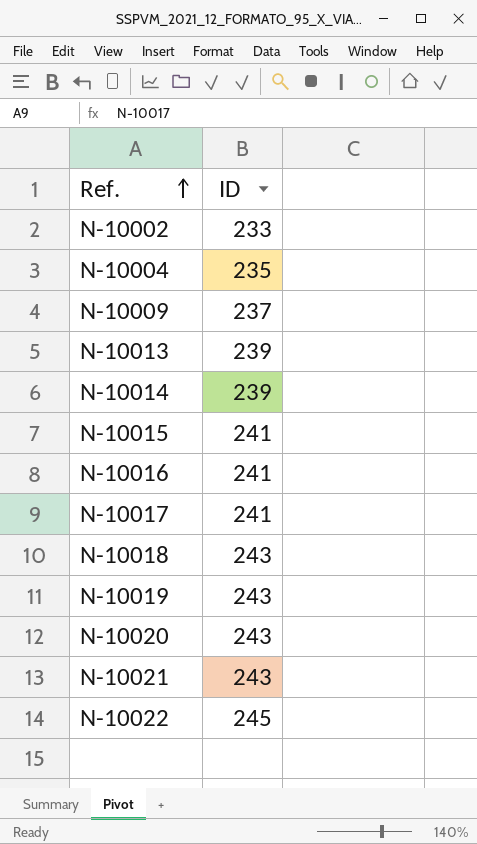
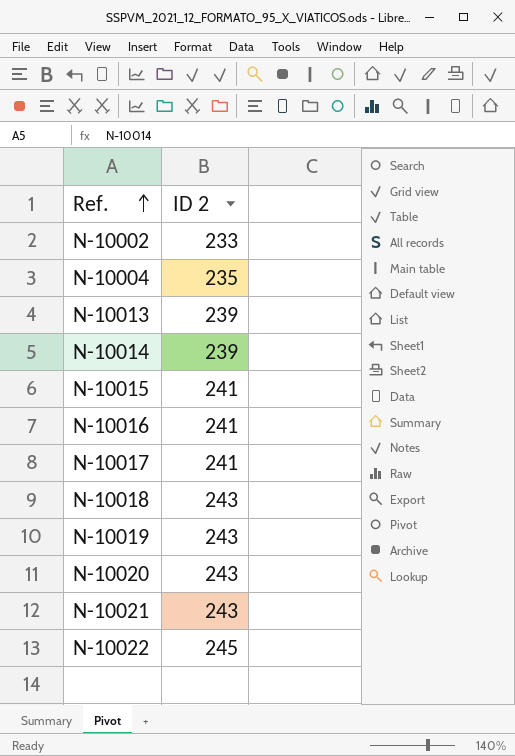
column name: ID -> ID 2
row N-10009: 237 -> none

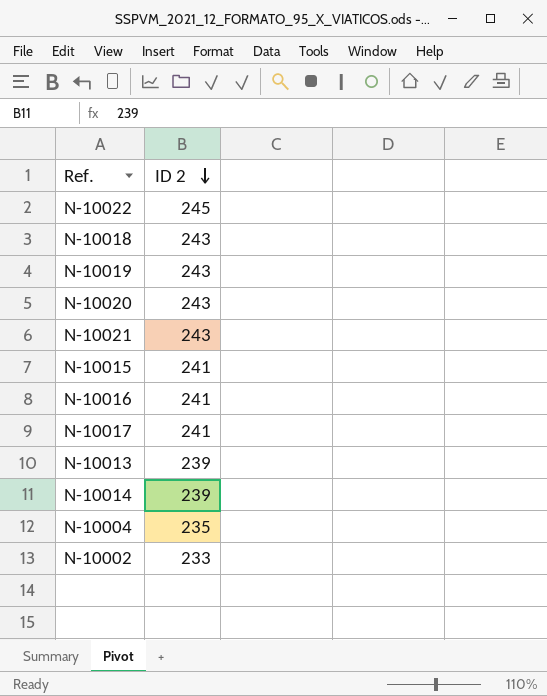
row order: Ref. ascending -> ID 2 descending

